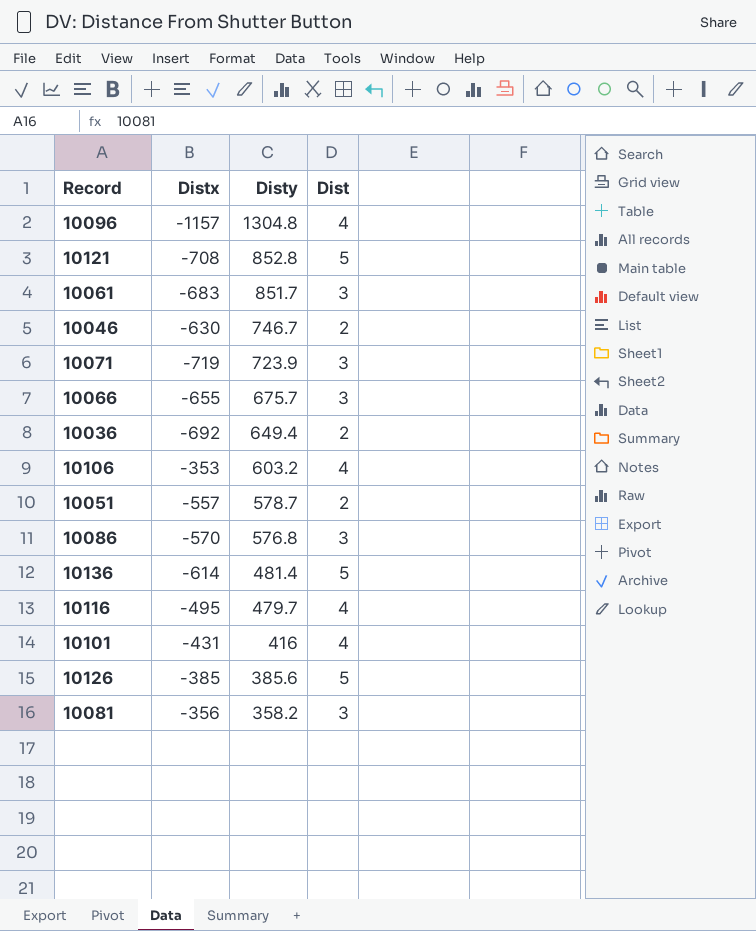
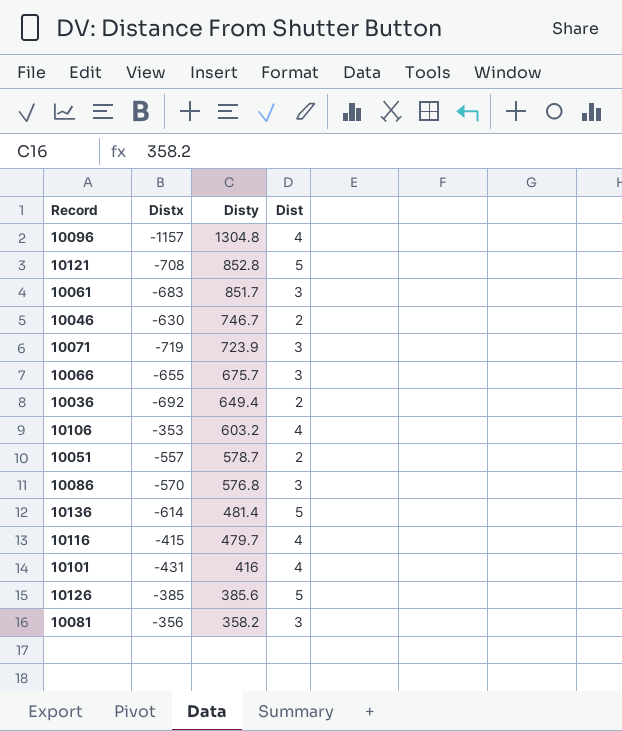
10116 | Distx: -495 -> -415

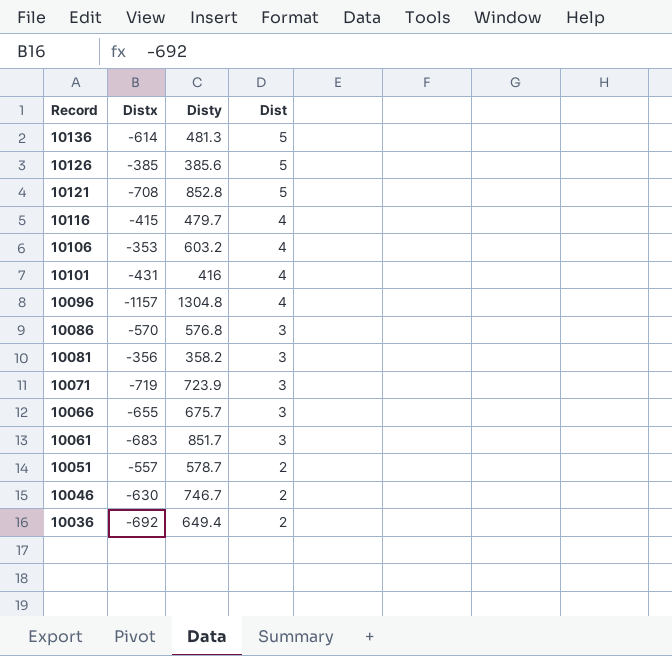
row order: Disty descending -> Record descending
10136 | Disty: 481.4 -> 481.3

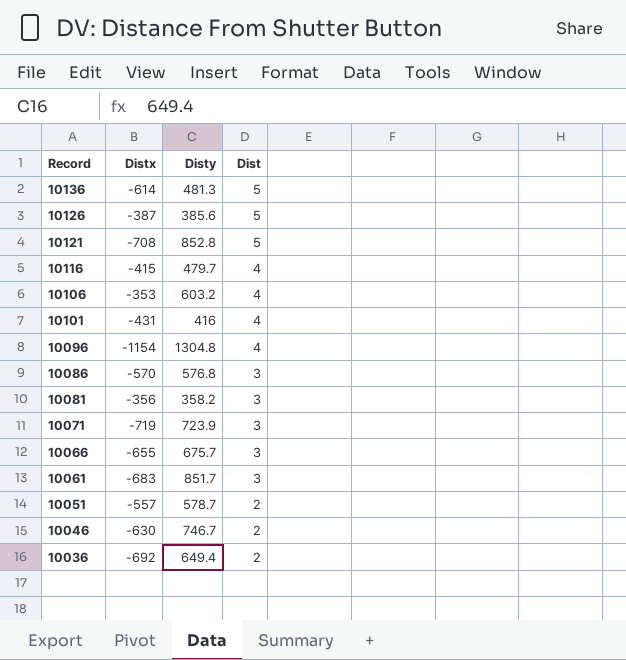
10126 | Distx: -385 -> -387
10096 | Distx: -1157 -> -1154

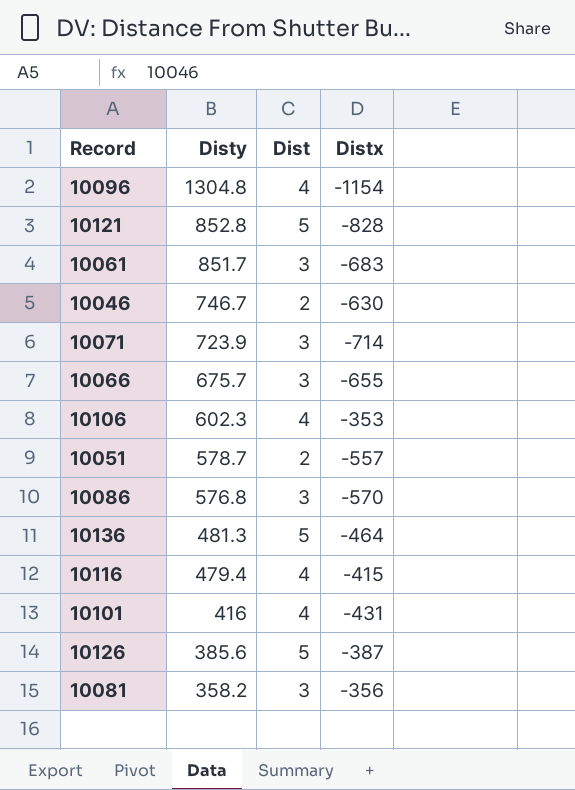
row order: Record descending -> Disty descending
column Distx | position: 2 -> 4
row 10036: -692 | 649.4 | 2 -> none
10121 | Distx: -708 -> -828
10071 | Distx: -719 -> -714
10106 | Disty: 603.2 -> 602.3
10136 | Distx: -614 -> -464
10116 | Disty: 479.7 -> 479.4

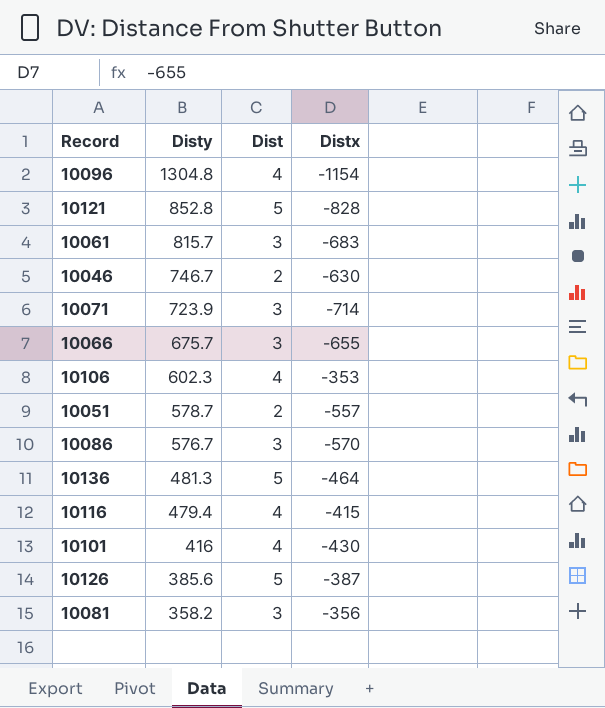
10061 | Disty: 851.7 -> 815.7
10086 | Disty: 576.8 -> 576.7
10101 | Distx: -431 -> -430

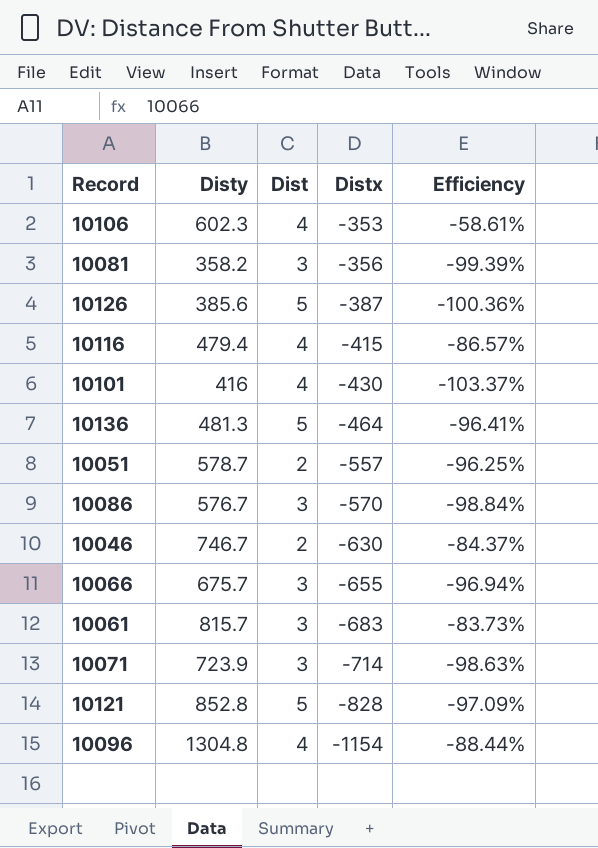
row order: Disty descending -> Distx descending
column Efficiency | formula: none -> [Distx] / [Disty]

